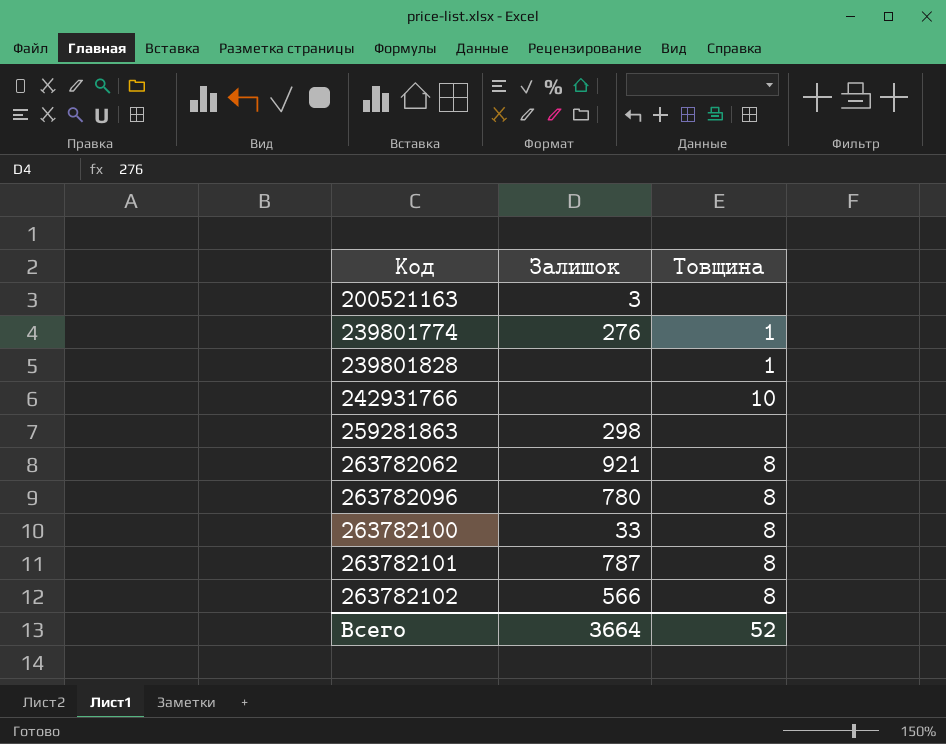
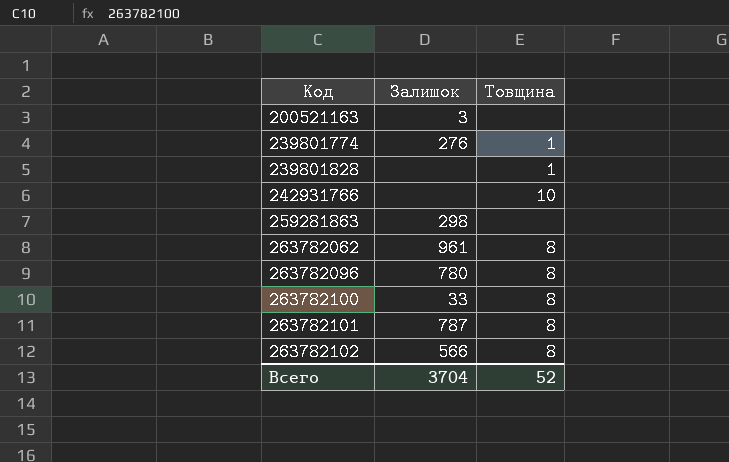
263782062 | Залишок: 921 -> 961
Всего | Залишок: 3664 -> 3704

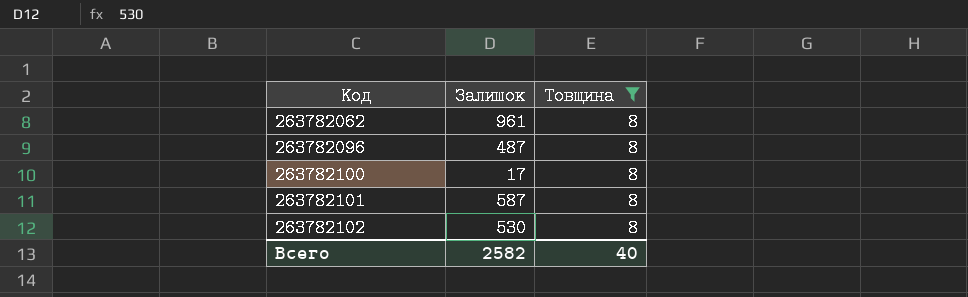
filter: none -> Товщина = 8
263782096 | Залишок: 780 -> 487
263782100 | Залишок: 33 -> 17
263782101 | Залишок: 787 -> 587
263782102 | Залишок: 566 -> 530
Всего | Залишок: 3704 -> 2582
Всего | Товщина: 52 -> 40

